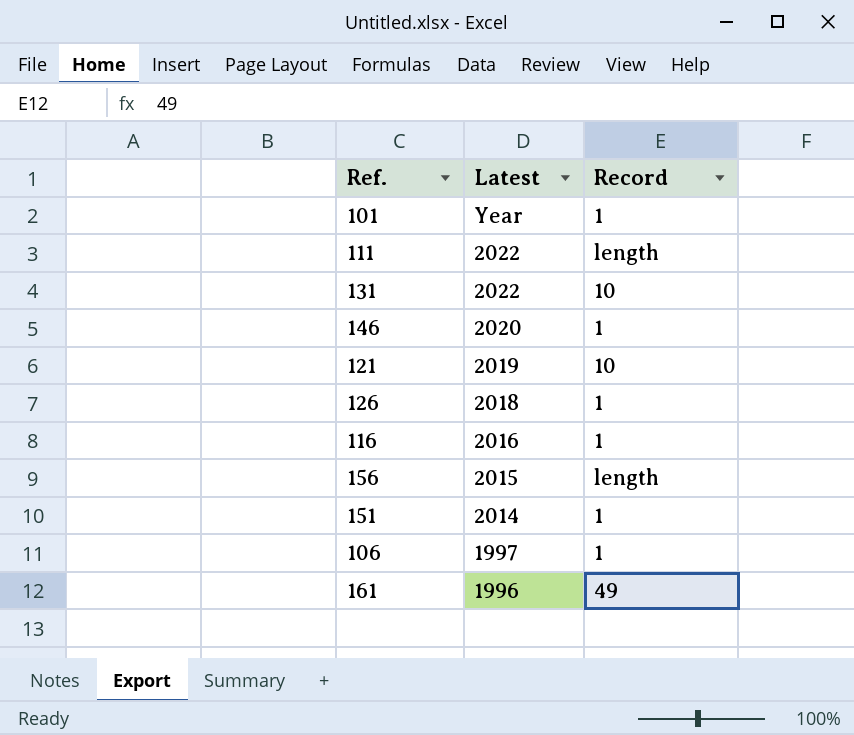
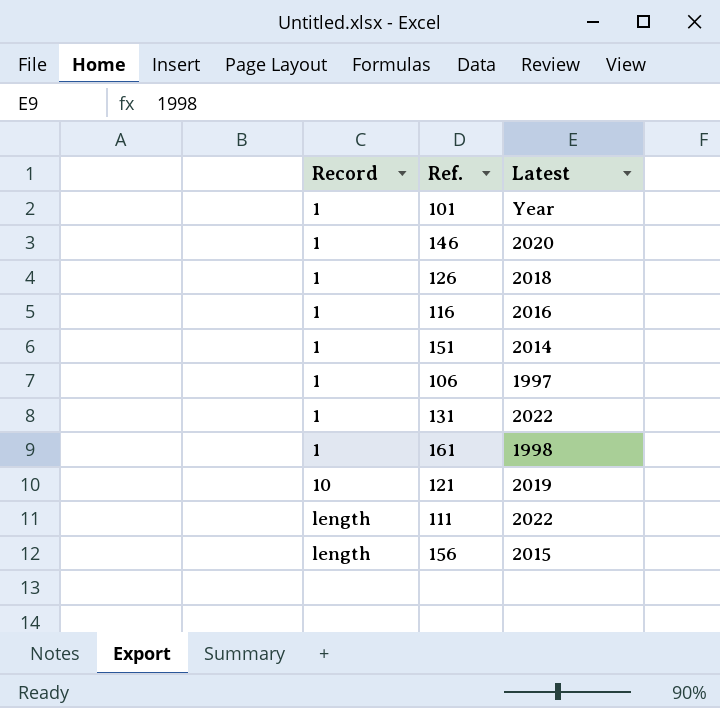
row order: Latest descending -> Record ascending
column Record | position: 3 -> 1
131 | Record: 10 -> 1
161 | Record: 49 -> 1
161 | Latest: 1996 -> 1998

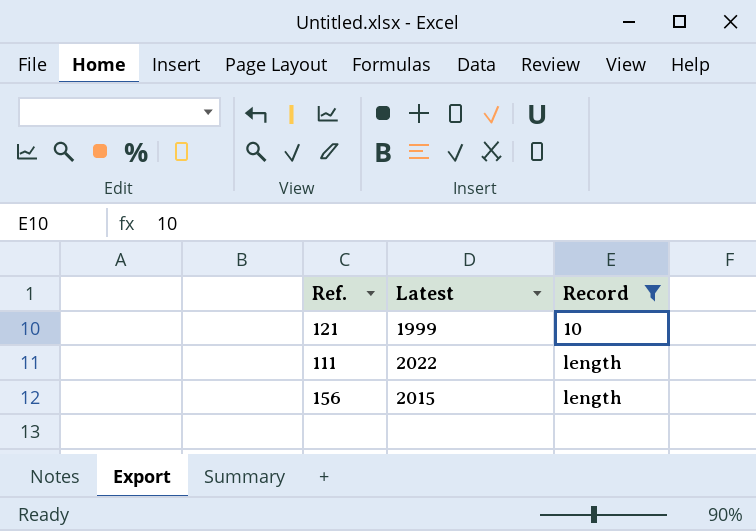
filter: none -> Record != 1
column Record | position: 1 -> 3
121 | Latest: 2019 -> 1999

